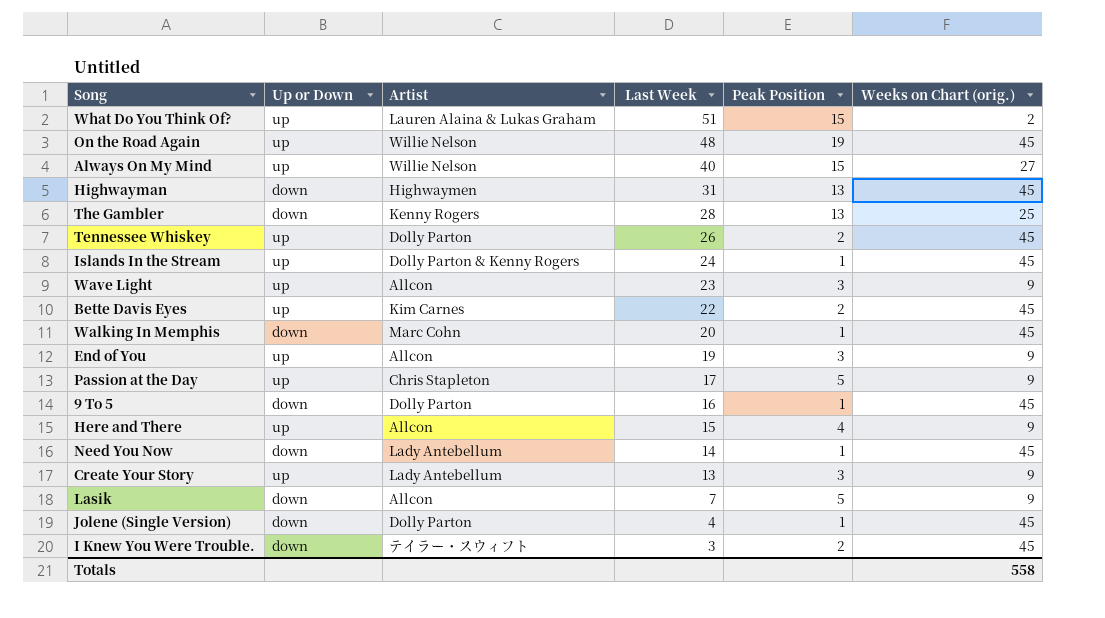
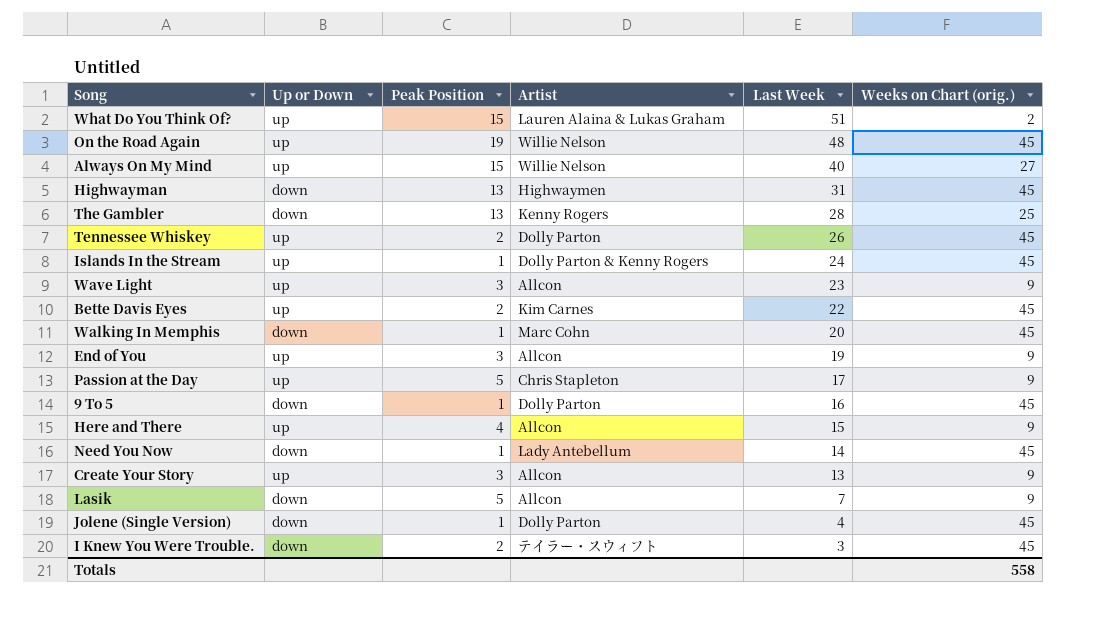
column Peak Position | position: 5 -> 3
Create Your Story | Artist: Lady Antebellum -> Allcon

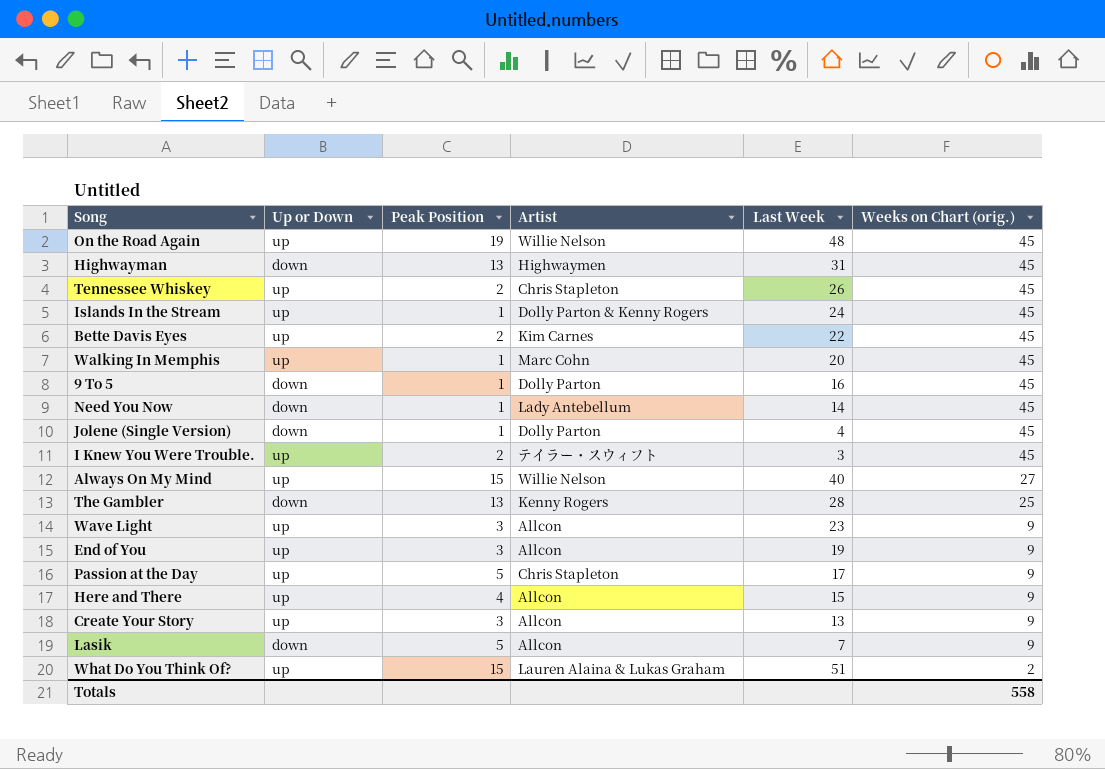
row order: Last Week descending -> Weeks on Chart (orig.) descending
Tennessee Whiskey | Artist: Dolly Parton -> Chris Stapleton
Walking In Memphis | Up or Down: down -> up
I Knew You Were Trouble. | Up or Down: down -> up

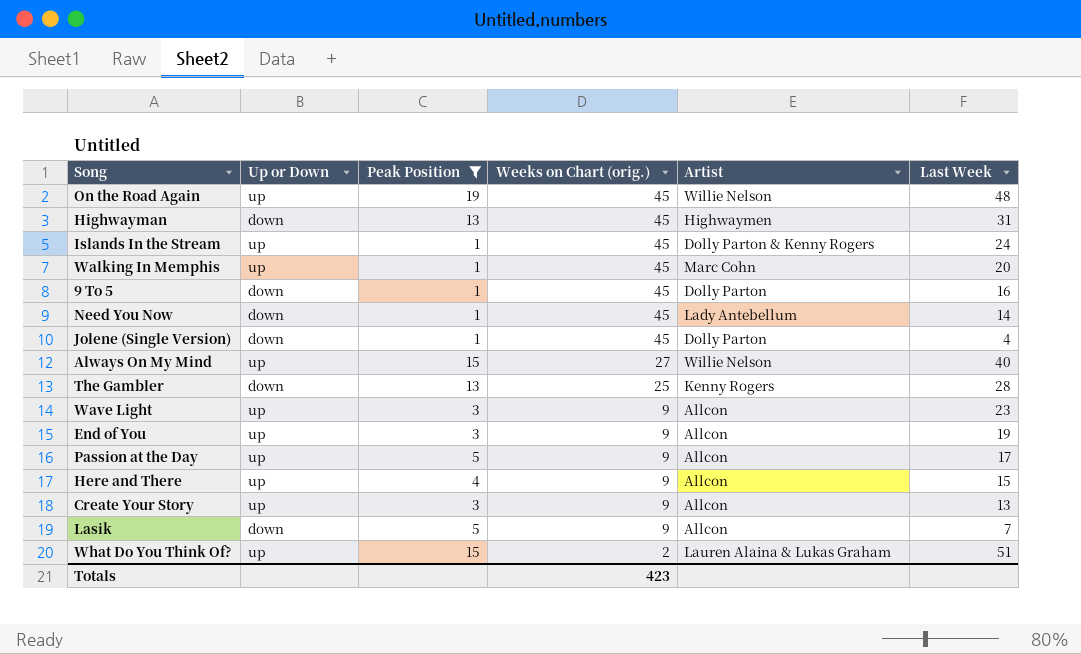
filter: none -> Peak Position != 2
column Weeks on Chart (orig.) | position: 6 -> 4
Passion at the Day | Artist: Chris Stapleton -> Allcon
Totals | Weeks on Chart (orig.): 558 -> 423

